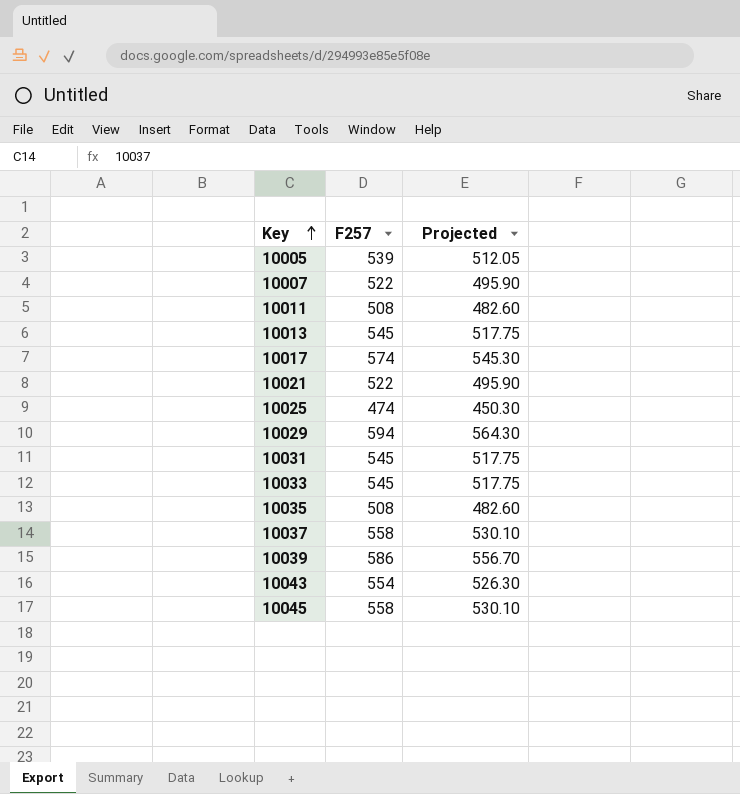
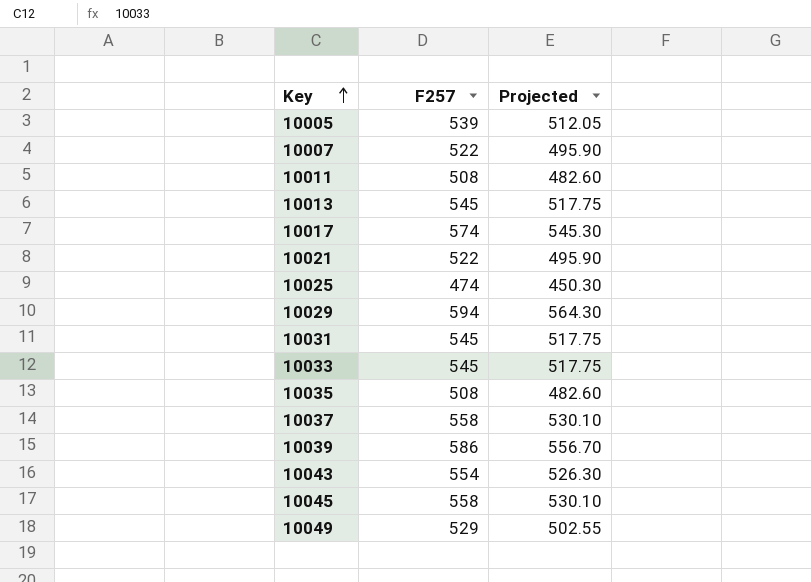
row 10049: none -> 529 | 502.55

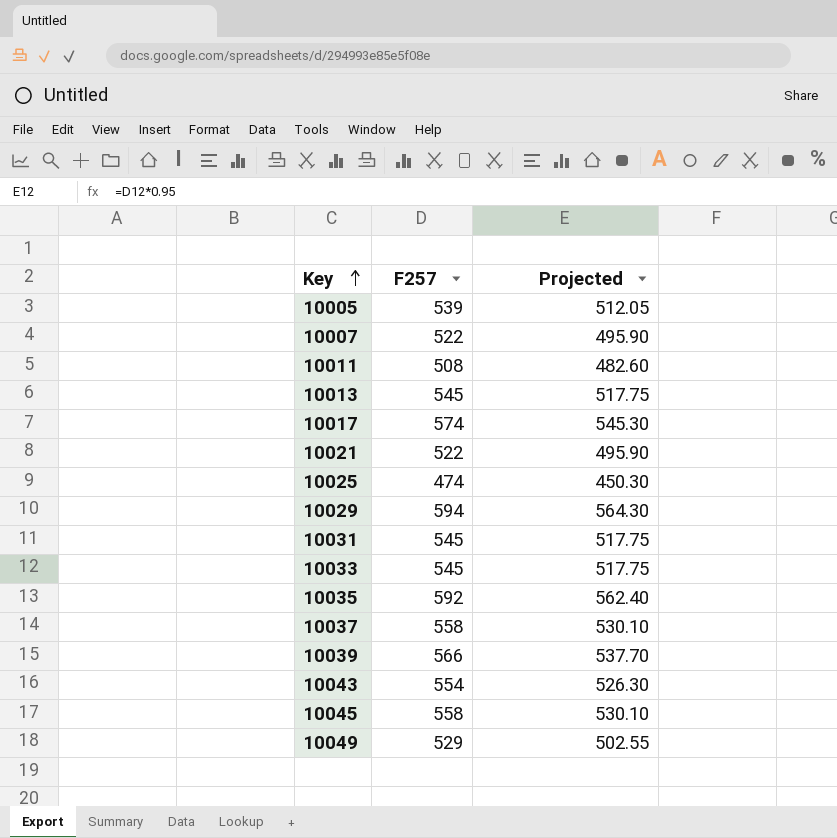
10035 | F257: 508 -> 592
10035 | Projected: 482.60 -> 562.40
10039 | F257: 586 -> 566
10039 | Projected: 556.70 -> 537.70

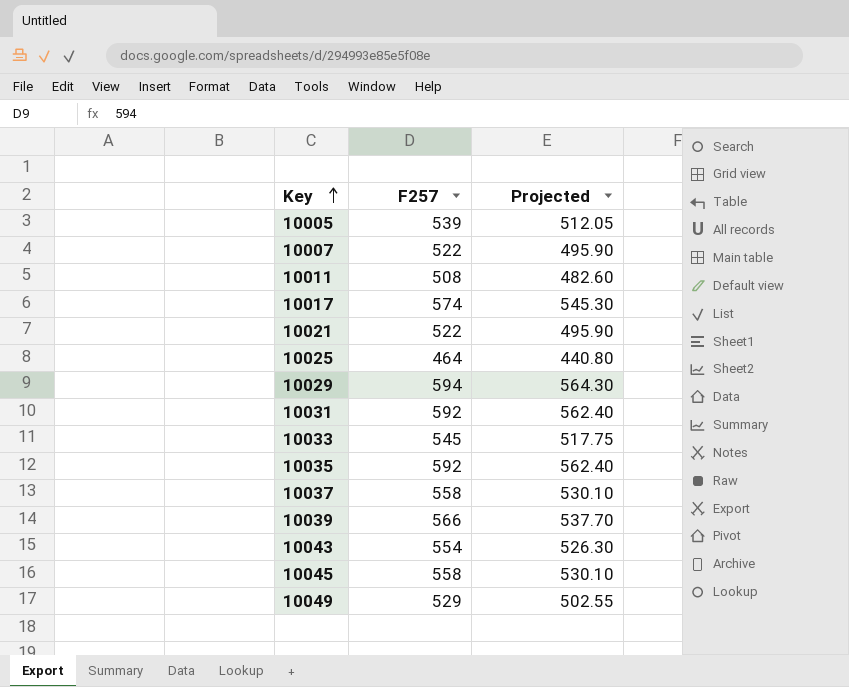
row 10013: 545 | 517.75 -> none
10025 | F257: 474 -> 464
10025 | Projected: 450.30 -> 440.80
10031 | F257: 545 -> 592
10031 | Projected: 517.75 -> 562.40

